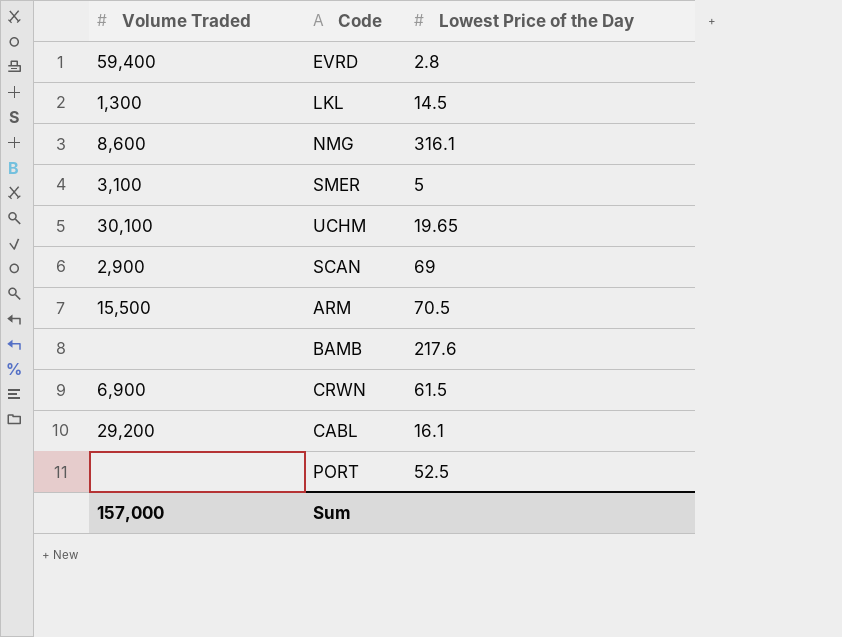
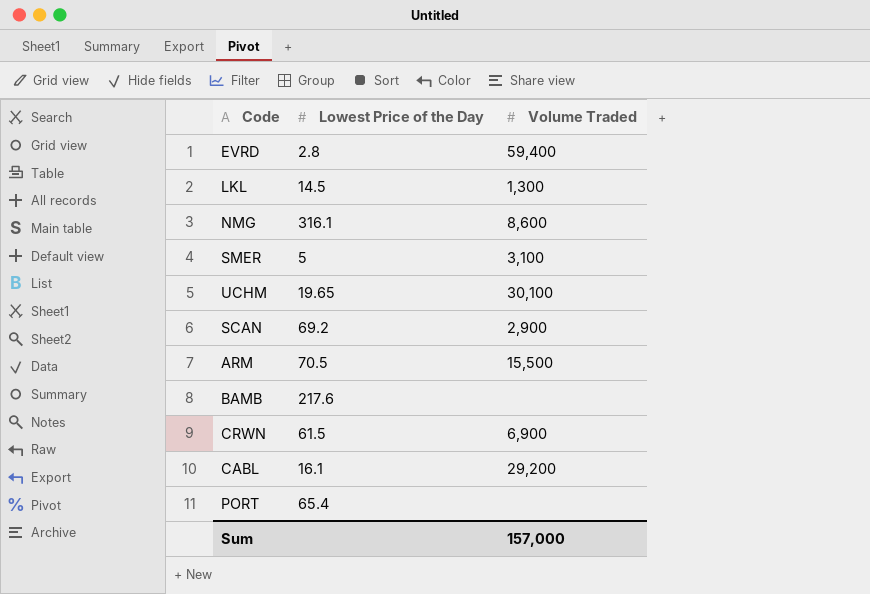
column Volume Traded | position: 1 -> 3
SCAN | Lowest Price of the Day: 69 -> 69.2
PORT | Lowest Price of the Day: 52.5 -> 65.4

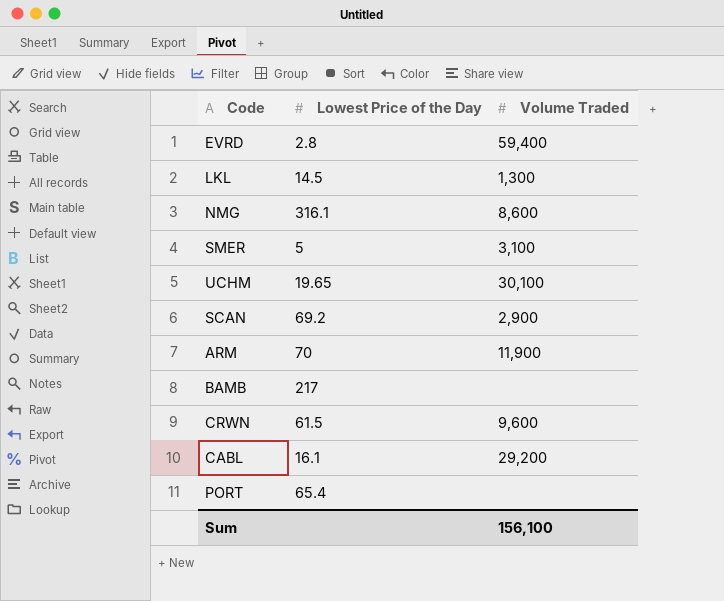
ARM | Lowest Price of the Day: 70.5 -> 70
ARM | Volume Traded: 15,500 -> 11,900
BAMB | Lowest Price of the Day: 217.6 -> 217
CRWN | Volume Traded: 6,900 -> 9,600
Sum | Volume Traded: 157,000 -> 156,100

